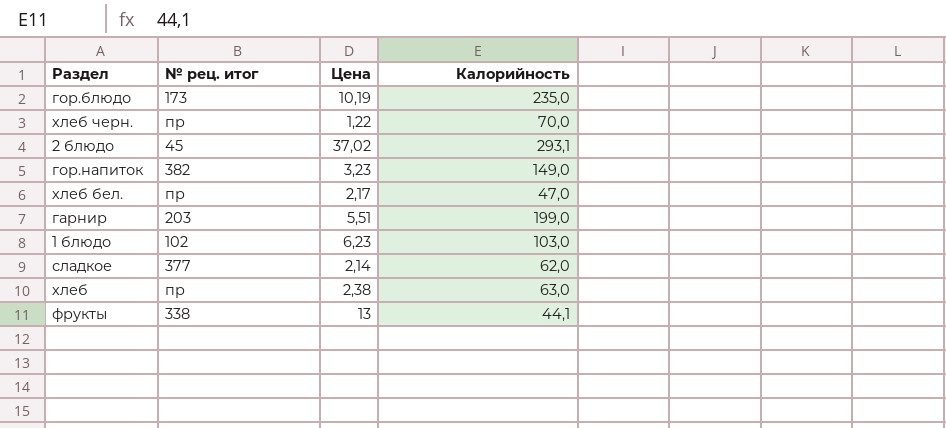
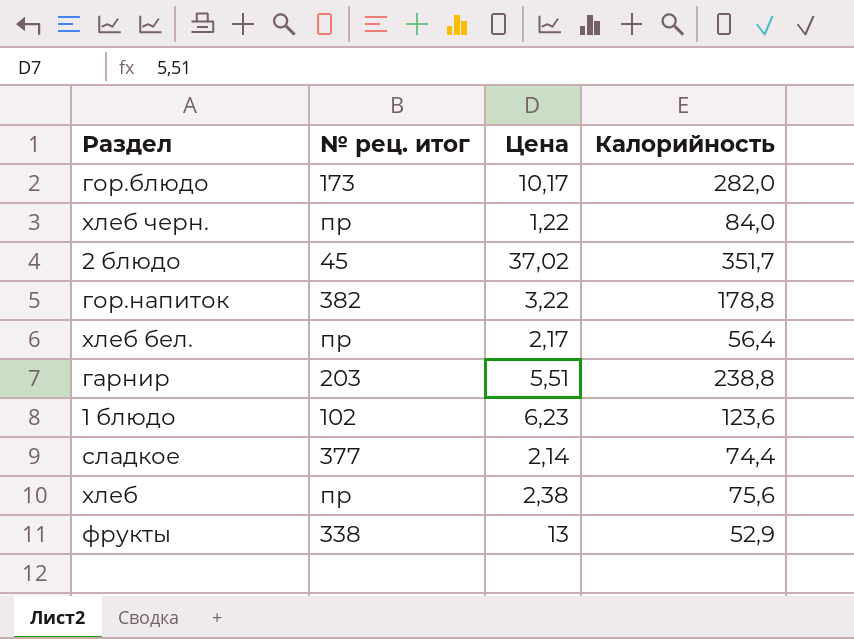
гор.блюдо | Цена: 10,19 -> 10,17
гор.блюдо | Калорийность: 235,0 -> 282,0
хлеб черн. | Калорийность: 70,0 -> 84,0
2 блюдо | Калорийность: 293,1 -> 351,7
гор.напиток | Цена: 3,23 -> 3,22
гор.напиток | Калорийность: 149,0 -> 178,8
хлеб бел. | Калорийность: 47,0 -> 56,4
гарнир | Калорийность: 199,0 -> 238,8
1 блюдо | Калорийность: 103,0 -> 123,6
сладкое | Калорийность: 62,0 -> 74,4
хлеб | Калорийность: 63,0 -> 75,6
фрукты | Калорийность: 44,1 -> 52,9

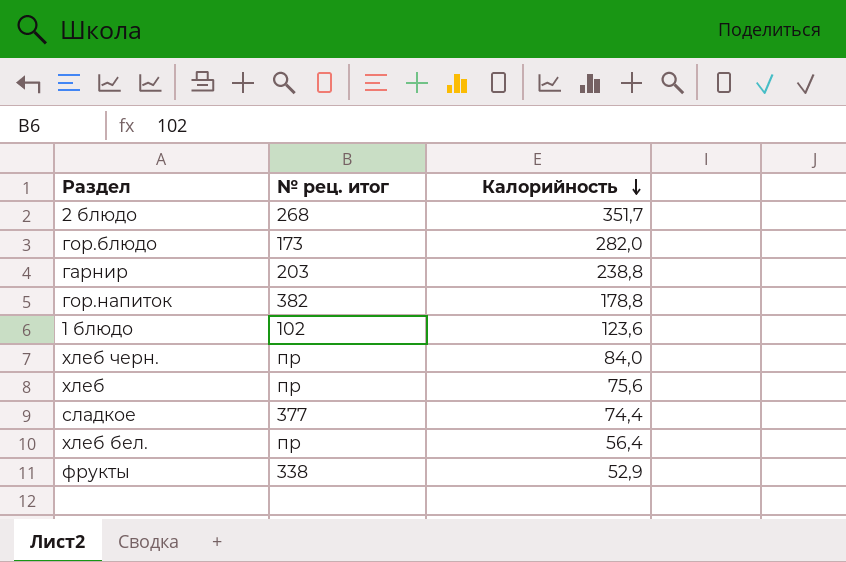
row order: none -> Калорийность descending
column Цена | position: 3 -> none
2 блюдо | № рец. итог: 45 -> 268

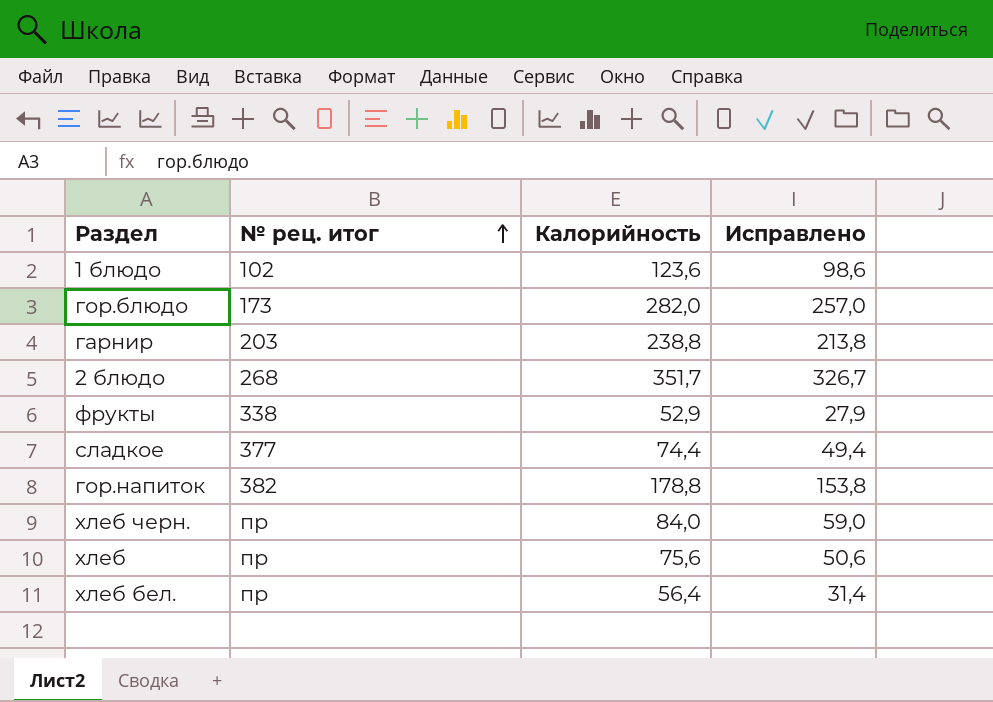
row order: Калорийность descending -> № рец. итог ascending
column Исправлено | formula: none -> [Калорийность] - 25

